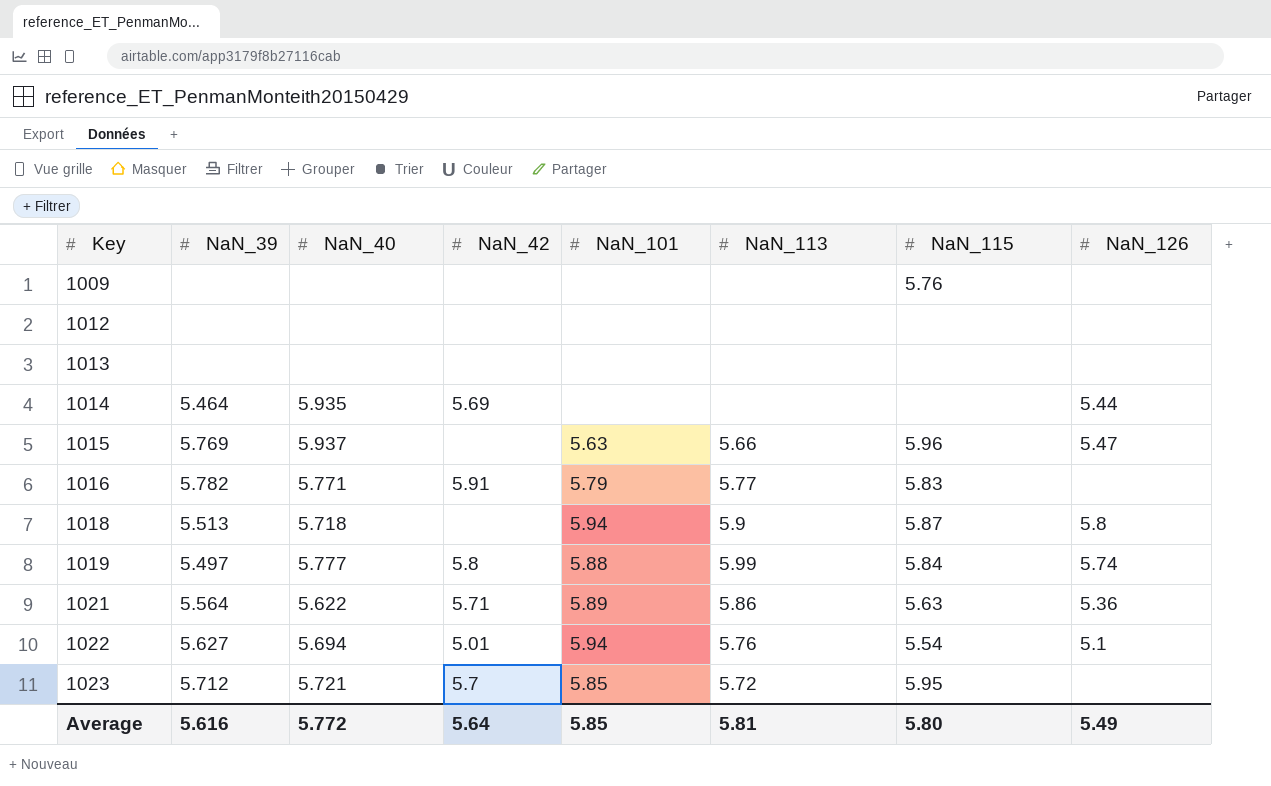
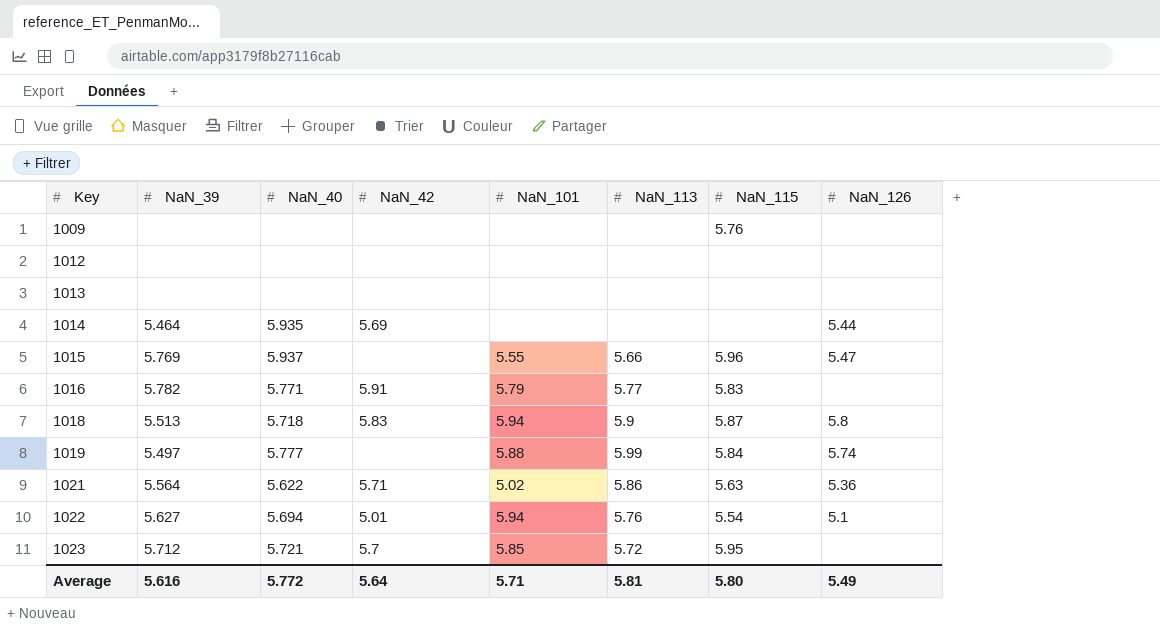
1015 | NaN_101: 5.63 -> 5.55
1018 | NaN_42: none -> 5.83
1019 | NaN_42: 5.8 -> none
1021 | NaN_101: 5.89 -> 5.02
Average | NaN_101: 5.85 -> 5.71

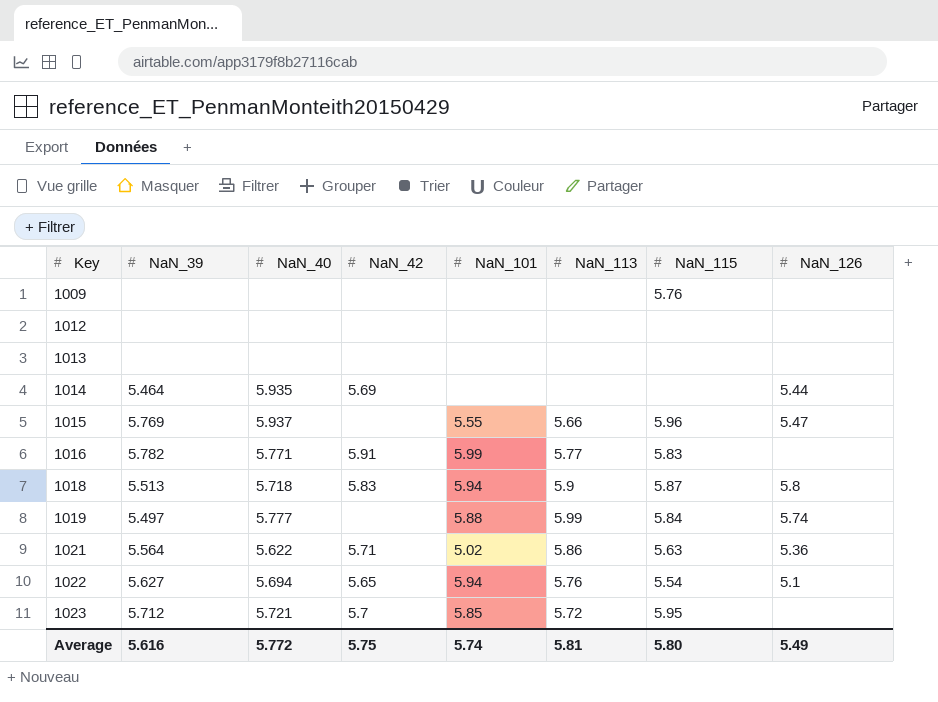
1016 | NaN_101: 5.79 -> 5.99
1022 | NaN_42: 5.01 -> 5.65
Average | NaN_42: 5.64 -> 5.75
Average | NaN_101: 5.71 -> 5.74

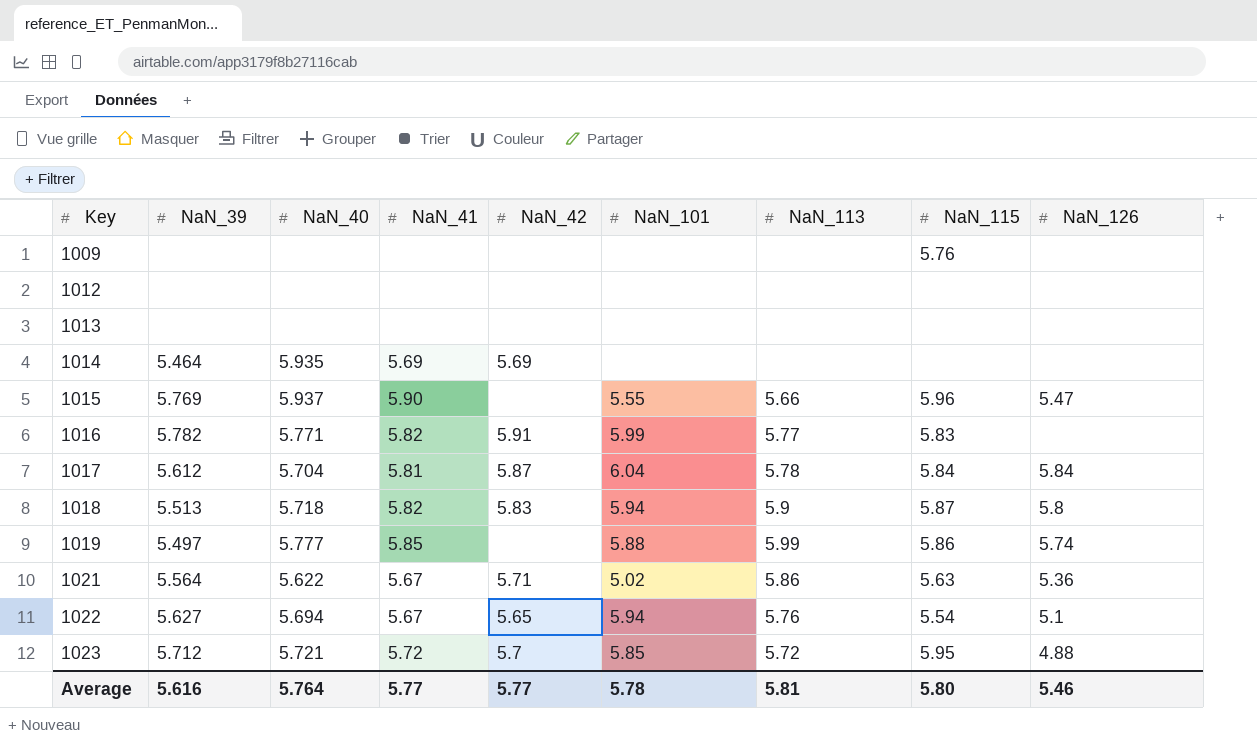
column NaN_41 | position: none -> 4
1014 | NaN_126: 5.44 -> none
row 1017: none -> 5.612 | 5.704 | 5.81 | 5.87 | 6.04 | 5.78 | 5.84 | 5.84
1019 | NaN_115: 5.84 -> 5.86
1023 | NaN_126: none -> 4.88
Average | NaN_40: 5.772 -> 5.764
Average | NaN_42: 5.75 -> 5.77
Average | NaN_101: 5.74 -> 5.78
Average | NaN_126: 5.49 -> 5.46

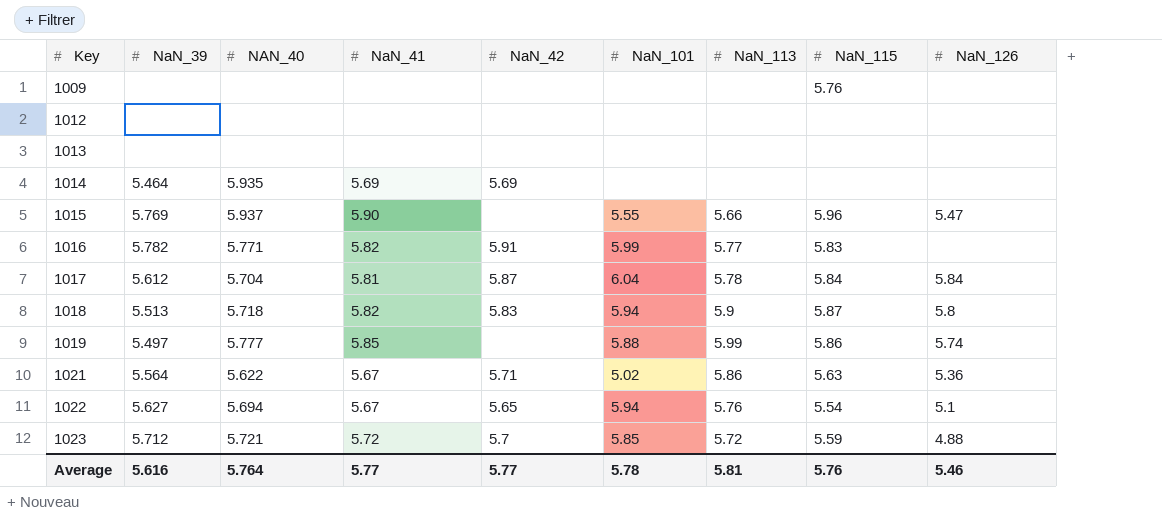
column name: NaN_40 -> NAN_40
1023 | NaN_115: 5.95 -> 5.59
Average | NaN_115: 5.80 -> 5.76

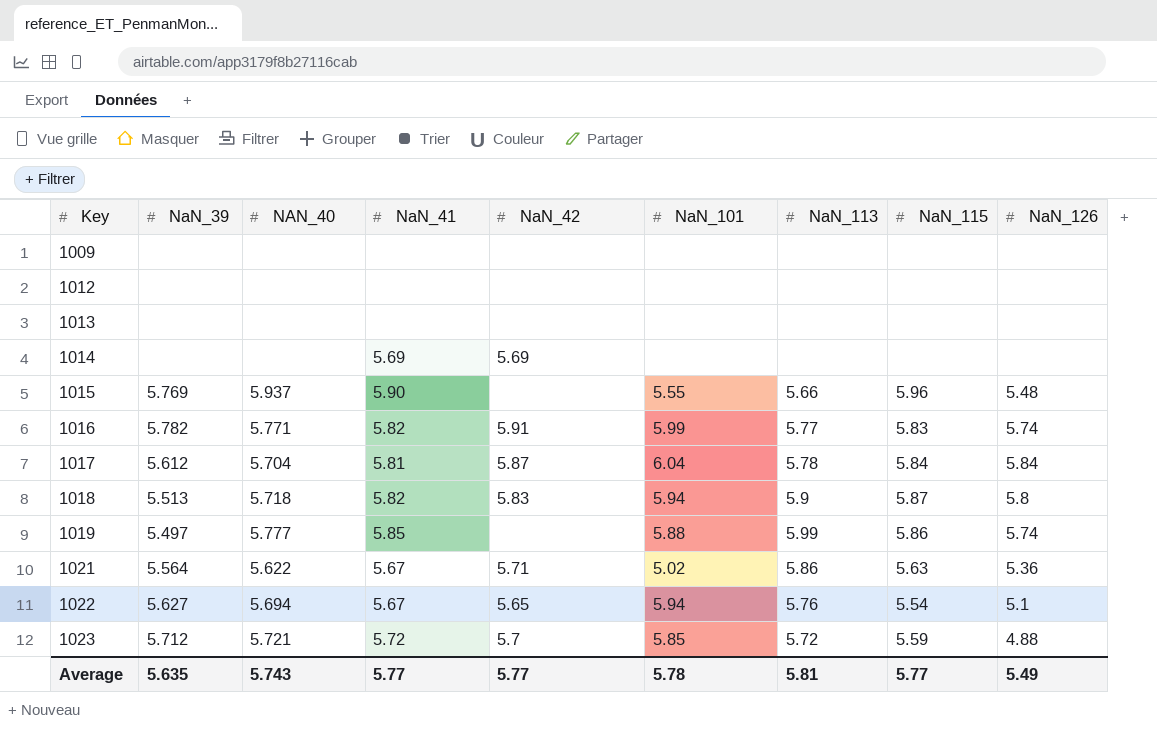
1009 | NaN_115: 5.76 -> none
1014 | NaN_39: 5.464 -> none
1014 | NAN_40: 5.935 -> none
1015 | NaN_126: 5.47 -> 5.48
1016 | NaN_126: none -> 5.74
Average | NaN_39: 5.616 -> 5.635
Average | NAN_40: 5.764 -> 5.743
Average | NaN_115: 5.76 -> 5.77
Average | NaN_126: 5.46 -> 5.49

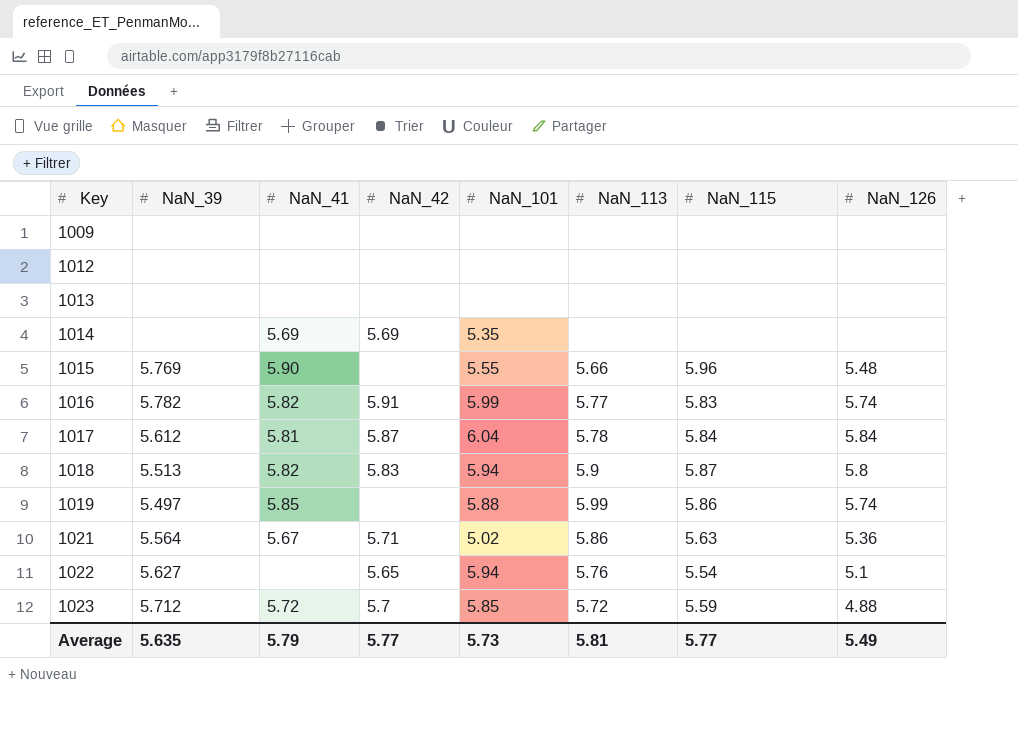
column NAN_40 | position: 3 -> none
1014 | NaN_101: none -> 5.35
1022 | NaN_41: 5.67 -> none
Average | NaN_41: 5.77 -> 5.79
Average | NaN_101: 5.78 -> 5.73

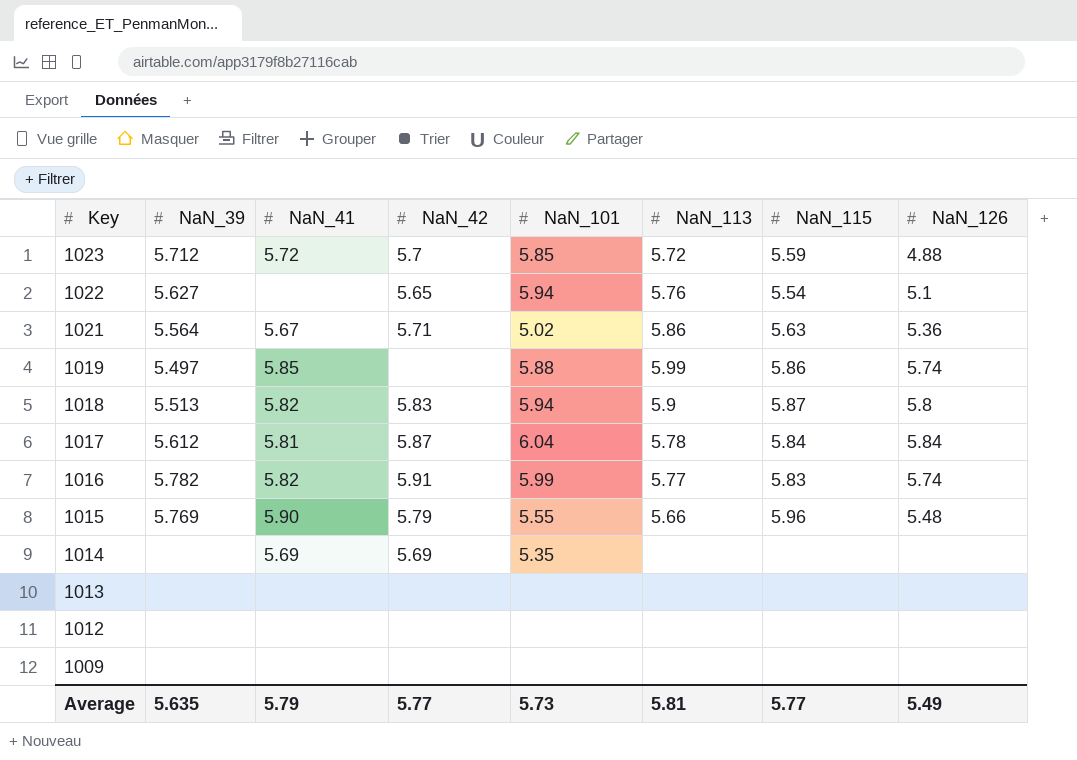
row order: Key ascending -> Key descending
1015 | NaN_42: none -> 5.79

